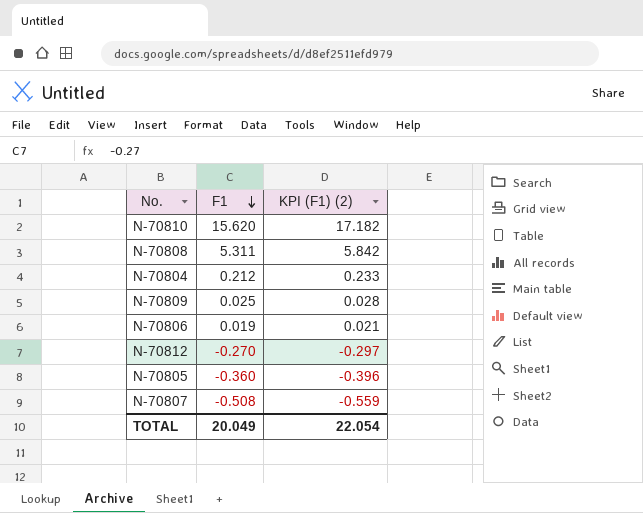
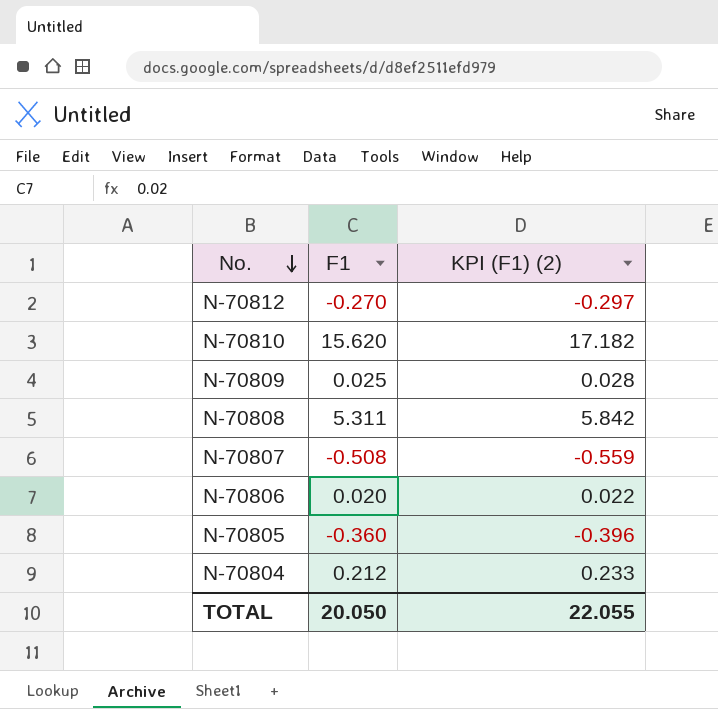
row order: F1 descending -> No. descending
N-70806 | F1: 0.019 -> 0.020
N-70806 | KPI (F1) (2): 0.021 -> 0.022
TOTAL | F1: 20.049 -> 20.050
TOTAL | KPI (F1) (2): 22.054 -> 22.055

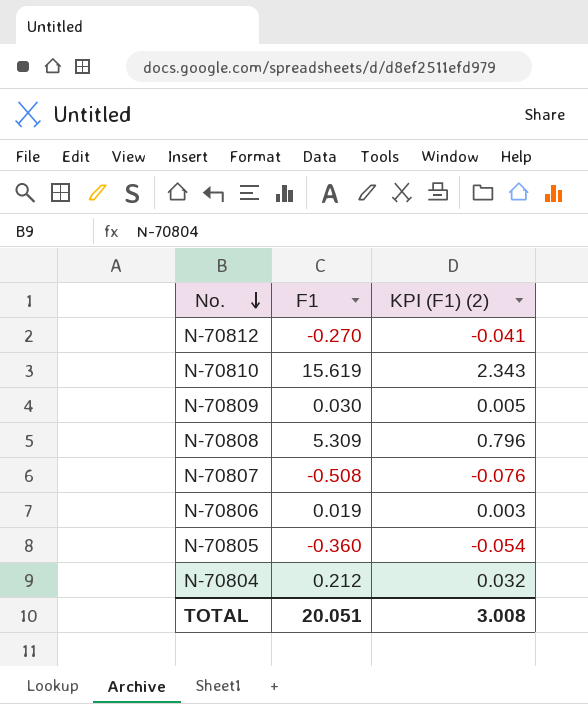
column KPI (F1) (2) | formula: [F1] * 1.1 -> [F1] * 0.15
N-70810 | F1: 15.620 -> 15.619
N-70809 | F1: 0.025 -> 0.030
N-70808 | F1: 5.311 -> 5.309
N-70806 | F1: 0.020 -> 0.019
TOTAL | F1: 20.050 -> 20.051
TOTAL | KPI (F1) (2): 22.055 -> 3.008

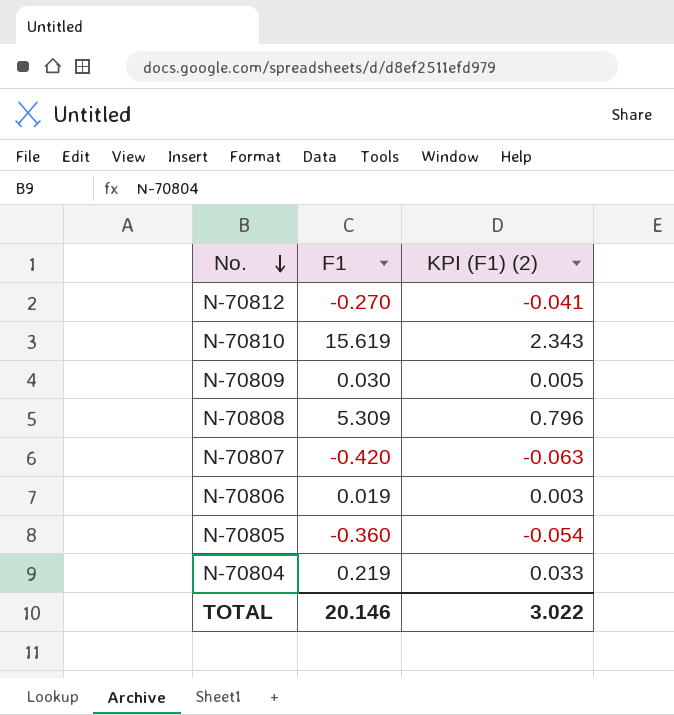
N-70807 | F1: -0.508 -> -0.420
N-70807 | KPI (F1) (2): -0.076 -> -0.063
N-70804 | F1: 0.212 -> 0.219
N-70804 | KPI (F1) (2): 0.032 -> 0.033
TOTAL | F1: 20.051 -> 20.146
TOTAL | KPI (F1) (2): 3.008 -> 3.022

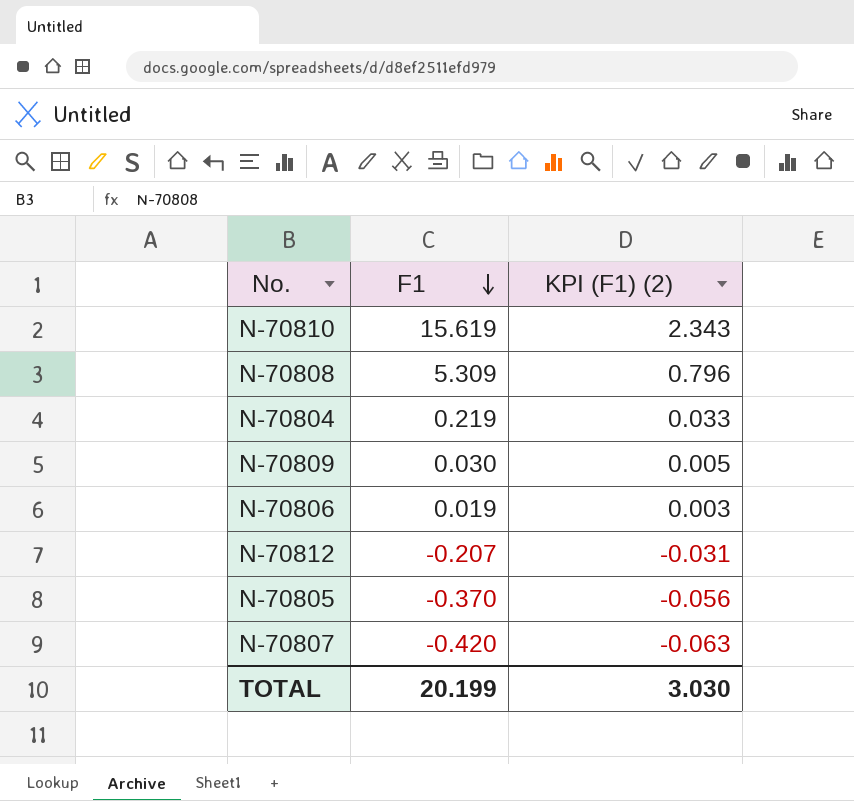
row order: No. descending -> F1 descending
N-70812 | F1: -0.270 -> -0.207
N-70812 | KPI (F1) (2): -0.041 -> -0.031
N-70805 | F1: -0.360 -> -0.370
N-70805 | KPI (F1) (2): -0.054 -> -0.056
TOTAL | F1: 20.146 -> 20.199
TOTAL | KPI (F1) (2): 3.022 -> 3.030

